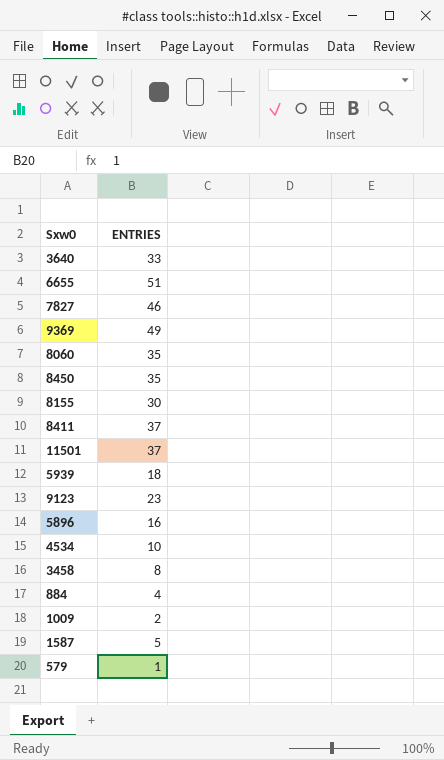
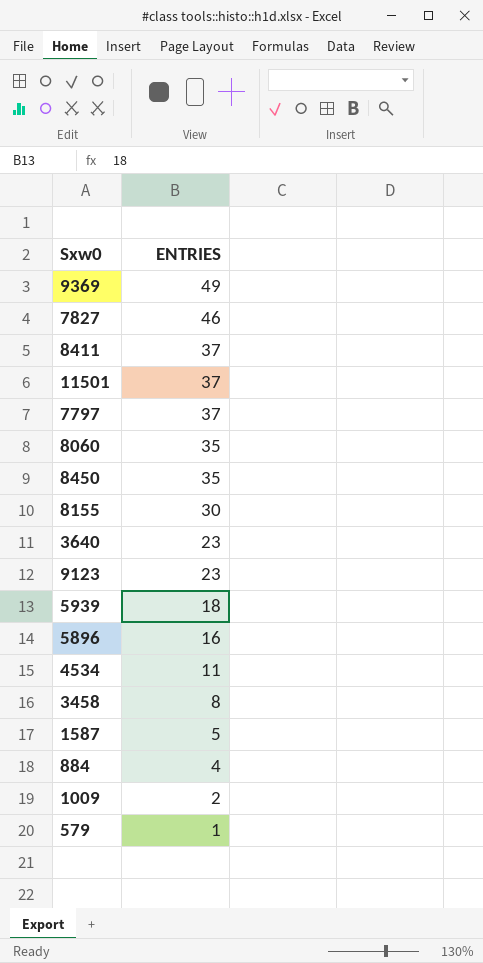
row order: none -> ENTRIES descending
row 6655: 51 -> none
row 7797: none -> 37
3640 | ENTRIES: 33 -> 23
4534 | ENTRIES: 10 -> 11

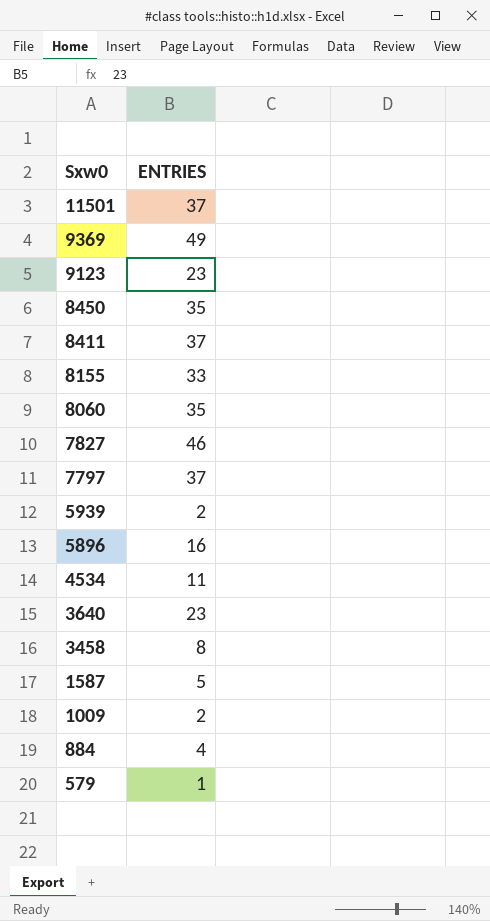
row order: ENTRIES descending -> Sxw0 descending
8155 | ENTRIES: 30 -> 33
5939 | ENTRIES: 18 -> 2

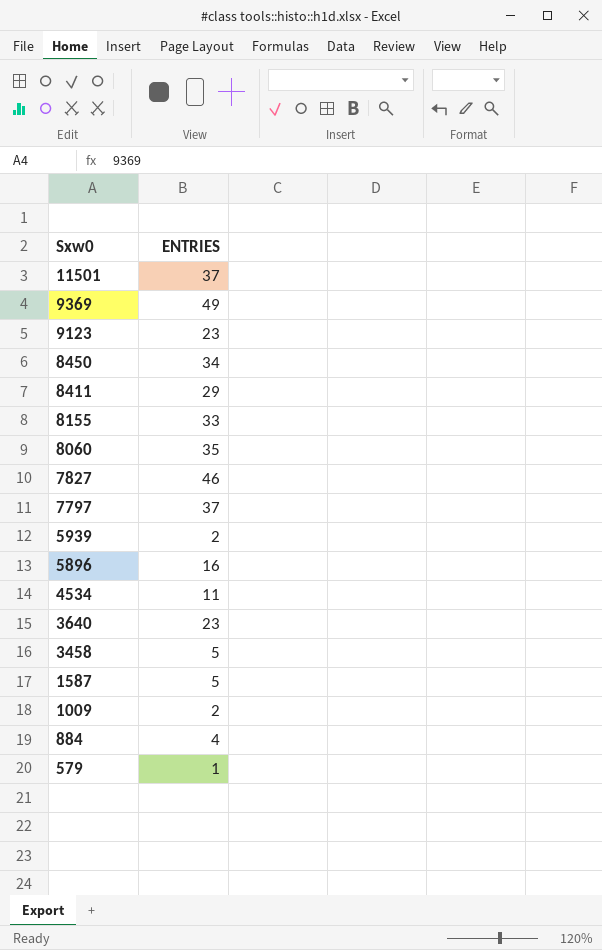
8450 | ENTRIES: 35 -> 34
8411 | ENTRIES: 37 -> 29
3458 | ENTRIES: 8 -> 5

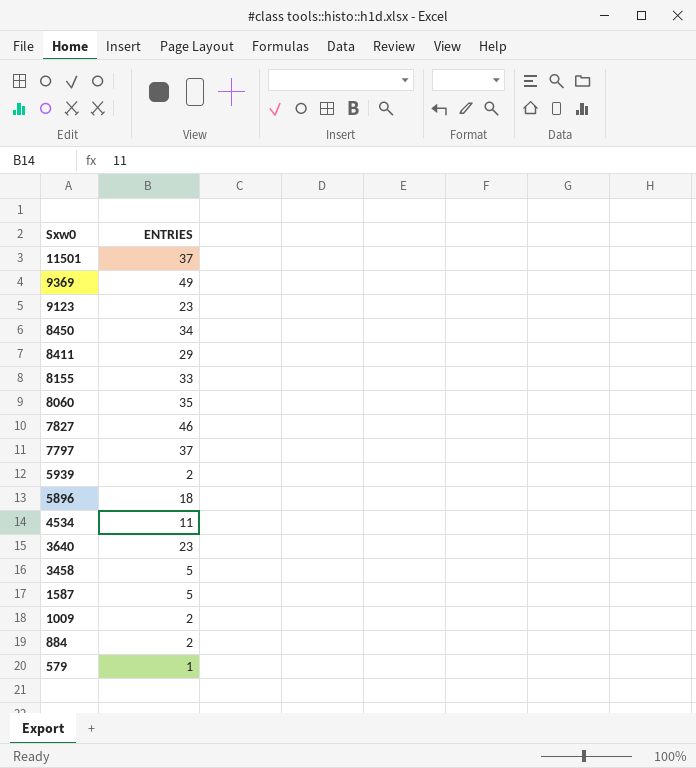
5896 | ENTRIES: 16 -> 18
884 | ENTRIES: 4 -> 2

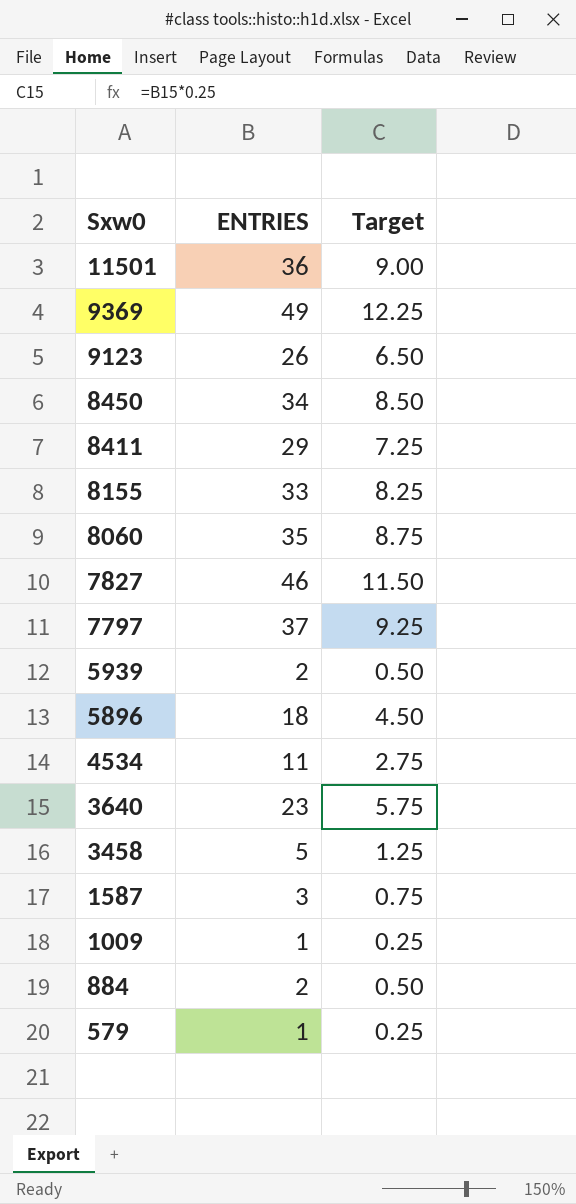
column Target | formula: none -> [ENTRIES] * 0.25
11501 | ENTRIES: 37 -> 36
9123 | ENTRIES: 23 -> 26
1587 | ENTRIES: 5 -> 3
1009 | ENTRIES: 2 -> 1

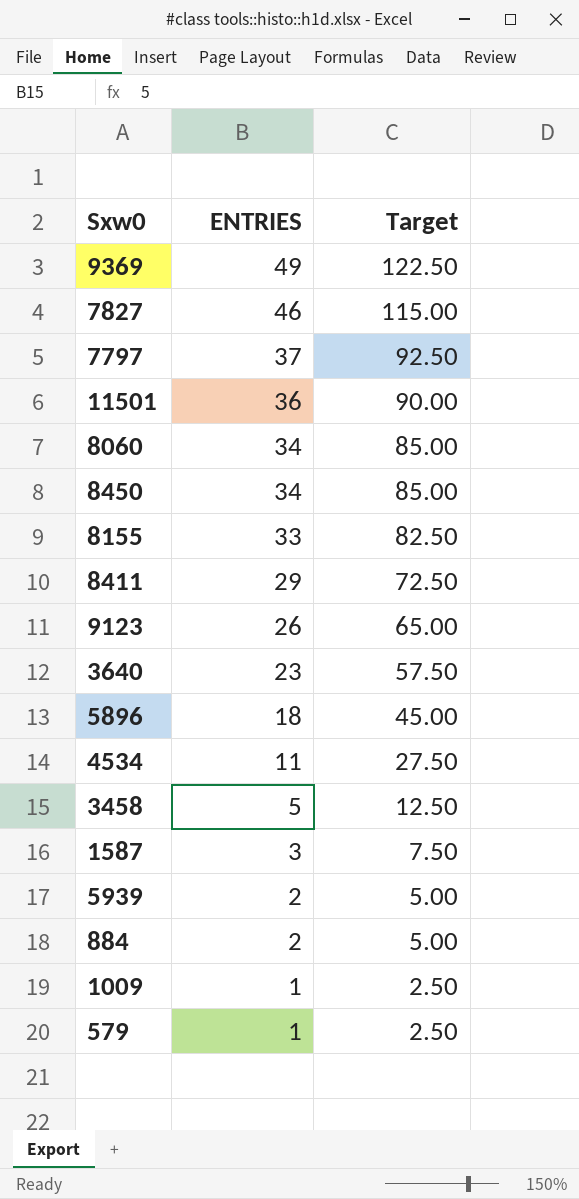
row order: Sxw0 descending -> ENTRIES descending
column Target | formula: [ENTRIES] * 0.25 -> [ENTRIES] * 2.5
8060 | ENTRIES: 35 -> 34

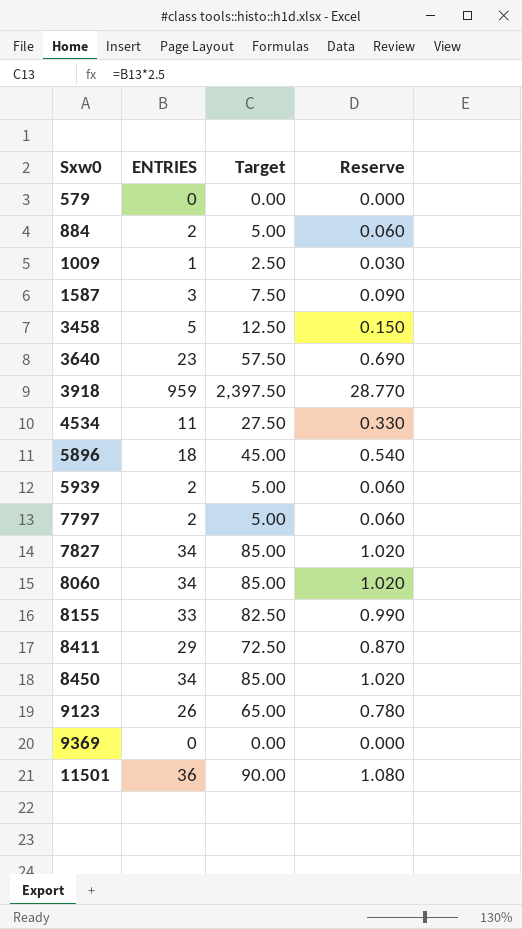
row order: ENTRIES descending -> Sxw0 ascending
column Reserve | formula: none -> [ENTRIES] * 0.03
579 | ENTRIES: 1 -> 0
579 | Target: 2.50 -> 0.00
row 3918: none -> 959 | 2,397.50 | 28.770
7797 | ENTRIES: 37 -> 2
7797 | Target: 92.50 -> 5.00
7827 | ENTRIES: 46 -> 34
7827 | Target: 115.00 -> 85.00
9369 | ENTRIES: 49 -> 0
9369 | Target: 122.50 -> 0.00

